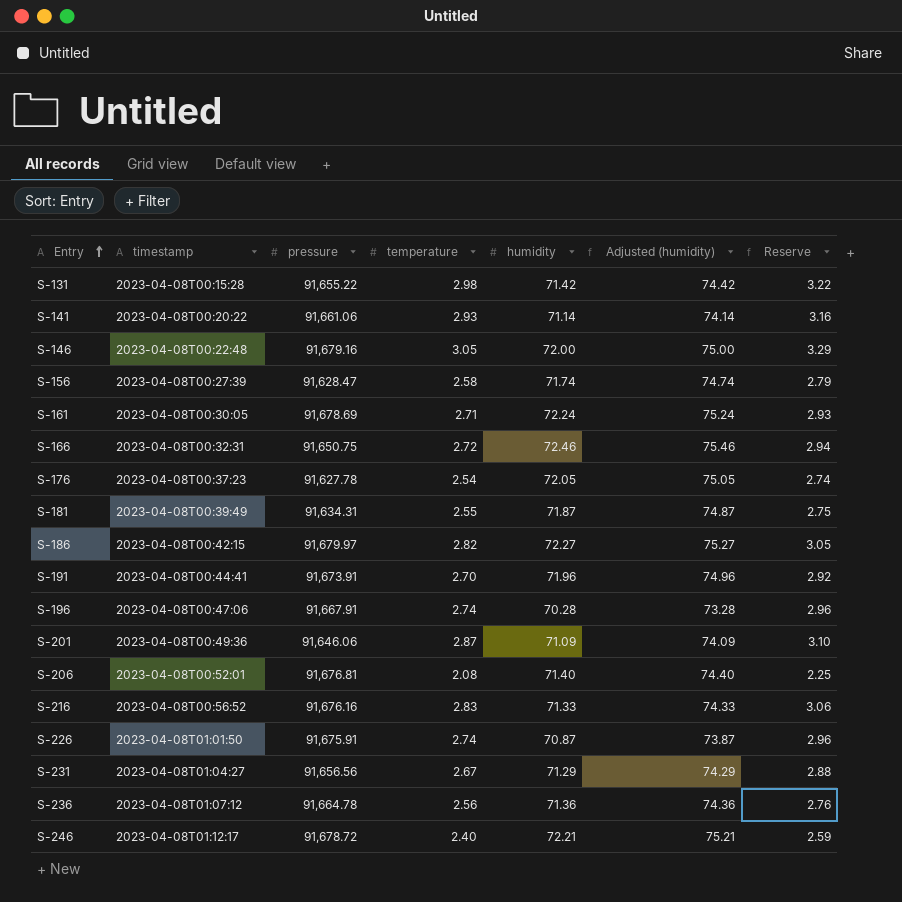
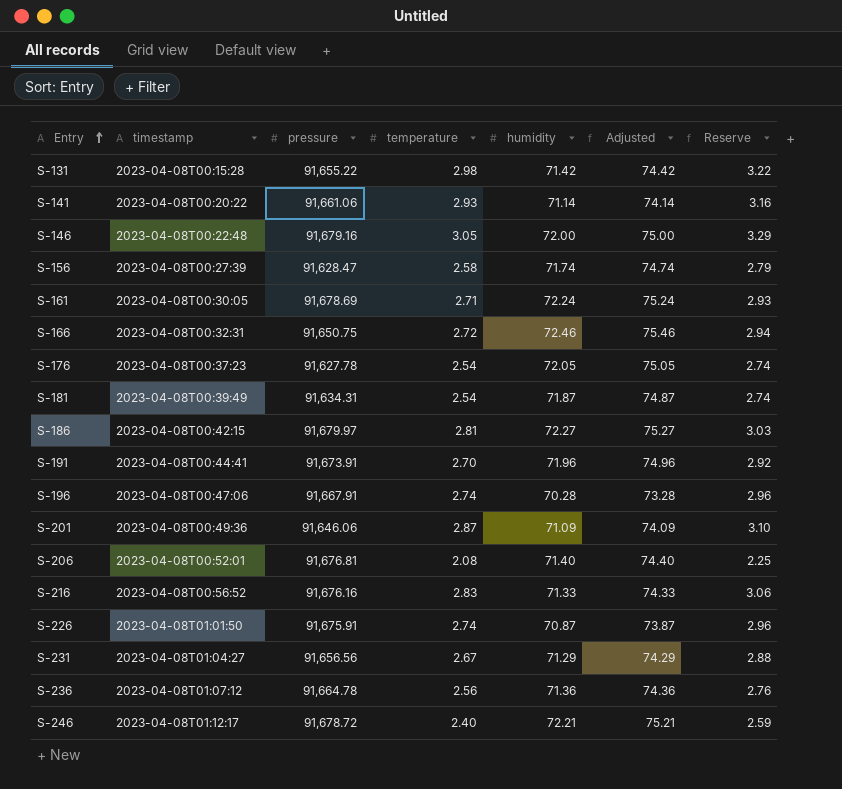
column name: Adjusted (humidity) -> Adjusted
S-181 | temperature: 2.55 -> 2.54
S-181 | Reserve: 2.75 -> 2.74
S-186 | temperature: 2.82 -> 2.81
S-186 | Reserve: 3.05 -> 3.03

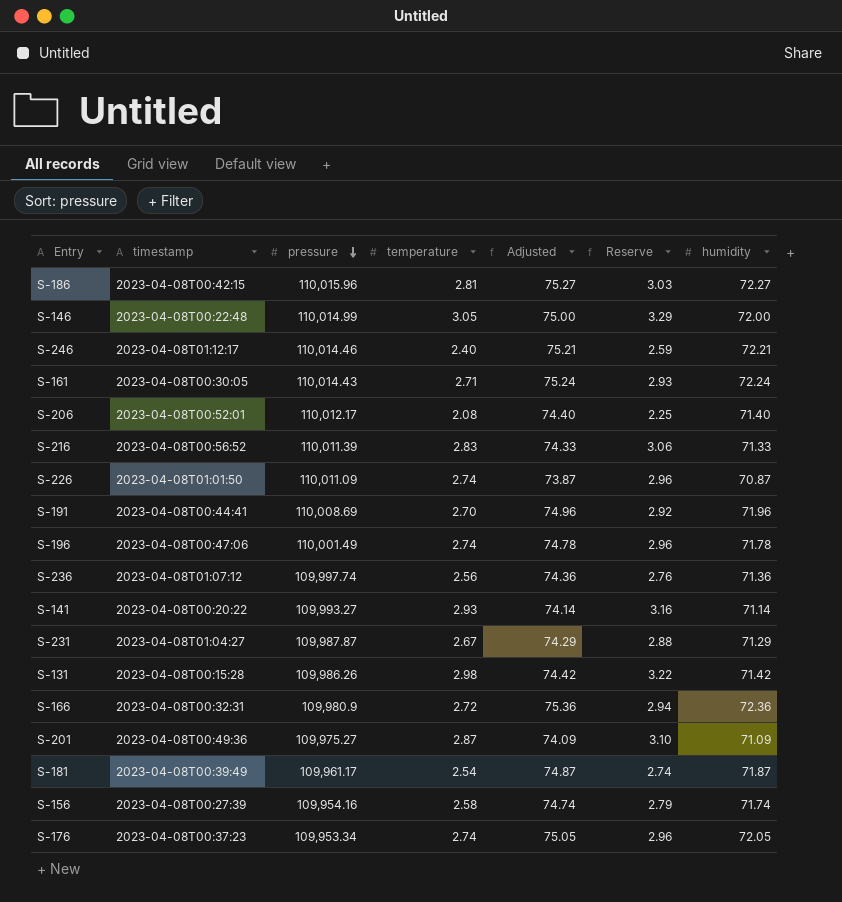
row order: Entry ascending -> pressure descending
column humidity | position: 5 -> 7
S-186 | pressure: 91,679.97 -> 110,015.96
S-146 | pressure: 91,679.16 -> 110,014.99
S-246 | pressure: 91,678.72 -> 110,014.46
S-161 | pressure: 91,678.69 -> 110,014.43
S-206 | pressure: 91,676.81 -> 110,012.17
S-216 | pressure: 91,676.16 -> 110,011.39
S-226 | pressure: 91,675.91 -> 110,011.09
S-191 | pressure: 91,673.91 -> 110,008.69
S-196 | pressure: 91,667.91 -> 110,001.49
S-196 | Adjusted: 73.28 -> 74.78
S-196 | humidity: 70.28 -> 71.78
S-236 | pressure: 91,664.78 -> 109,997.74
S-141 | pressure: 91,661.06 -> 109,993.27
S-231 | pressure: 91,656.56 -> 109,987.87
S-131 | pressure: 91,655.22 -> 109,986.26
S-166 | pressure: 91,650.75 -> 109,980.9
S-166 | Adjusted: 75.46 -> 75.36
S-166 | humidity: 72.46 -> 72.36
S-201 | pressure: 91,646.06 -> 109,975.27
S-181 | pressure: 91,634.31 -> 109,961.17
S-156 | pressure: 91,628.47 -> 109,954.16
S-176 | pressure: 91,627.78 -> 109,953.34
S-176 | temperature: 2.54 -> 2.74
S-176 | Reserve: 2.74 -> 2.96

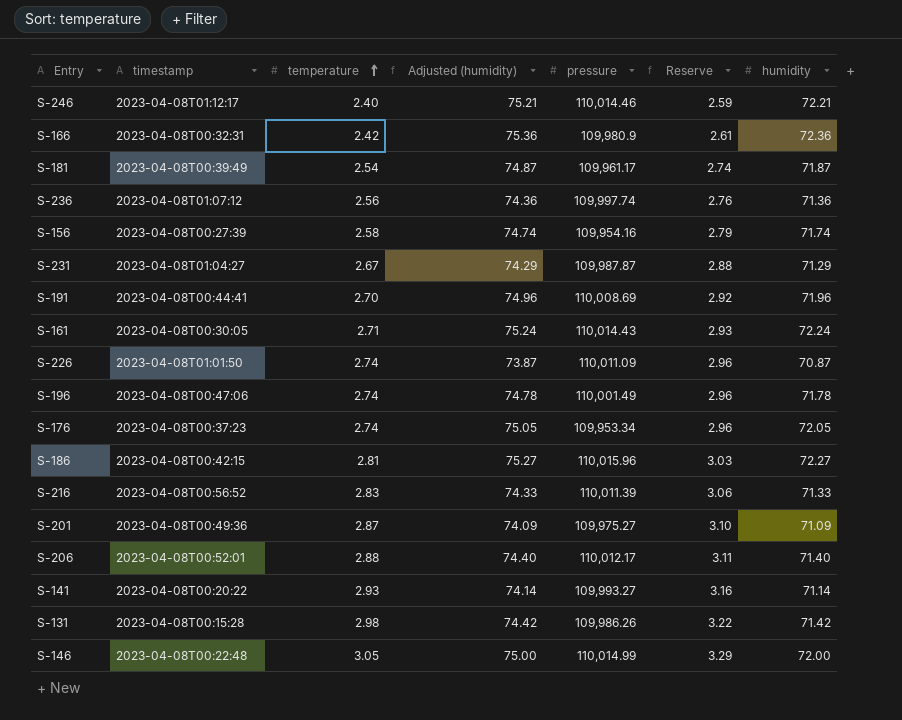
row order: pressure descending -> temperature ascending
column name: Adjusted -> Adjusted (humidity)
column pressure | position: 3 -> 5
S-166 | temperature: 2.72 -> 2.42
S-166 | Reserve: 2.94 -> 2.61
S-206 | temperature: 2.08 -> 2.88
S-206 | Reserve: 2.25 -> 3.11

